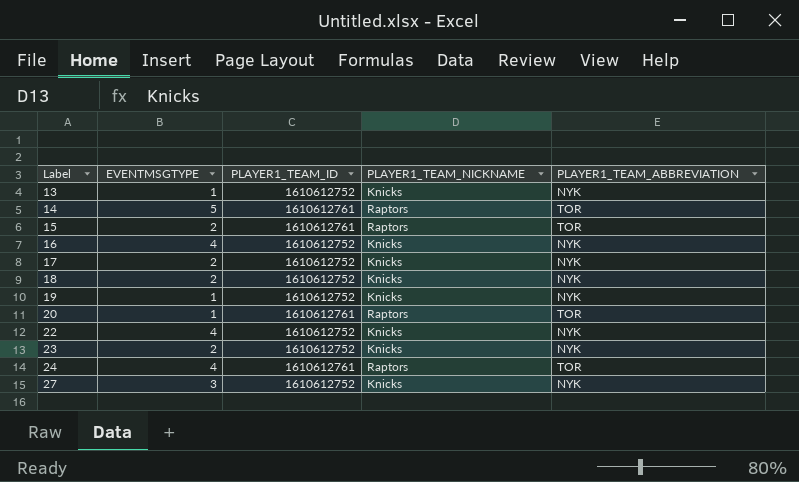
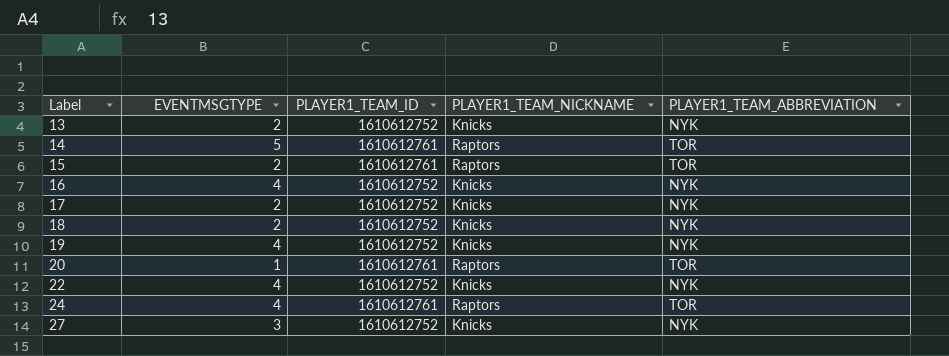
row 23: 2 | 1610612752 | Knicks | NYK -> none
13 | EVENTMSGTYPE: 1 -> 2
19 | EVENTMSGTYPE: 1 -> 4

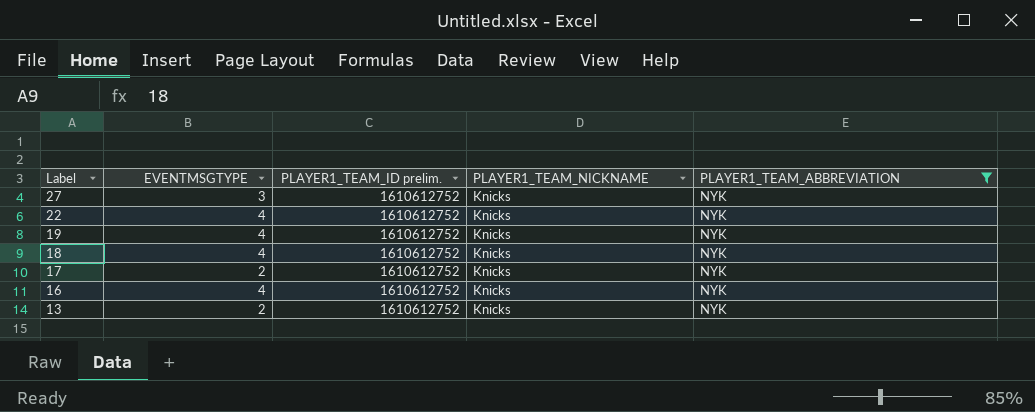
filter: none -> PLAYER1_TEAM_ABBREVIATION = NYK
row order: Label ascending -> Label descending
column name: PLAYER1_TEAM_ID -> PLAYER1_TEAM_ID prelim.
18 | EVENTMSGTYPE: 2 -> 4

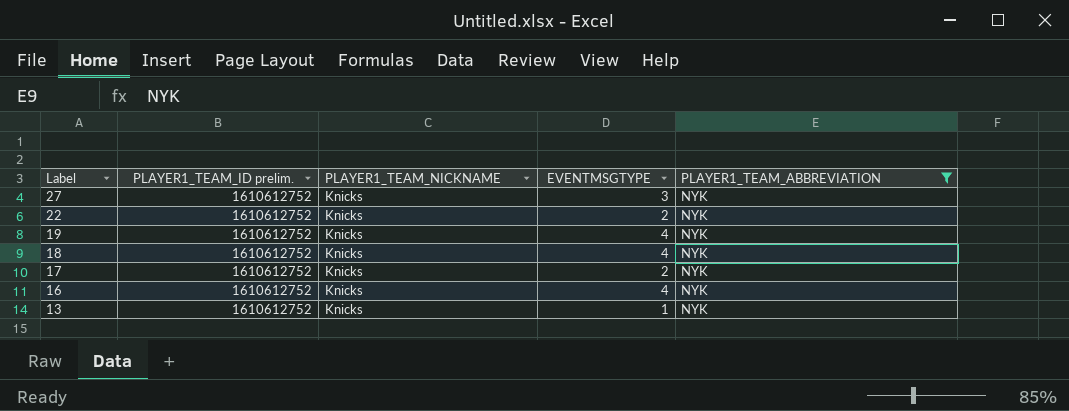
column EVENTMSGTYPE | position: 2 -> 4
22 | EVENTMSGTYPE: 4 -> 2
13 | EVENTMSGTYPE: 2 -> 1

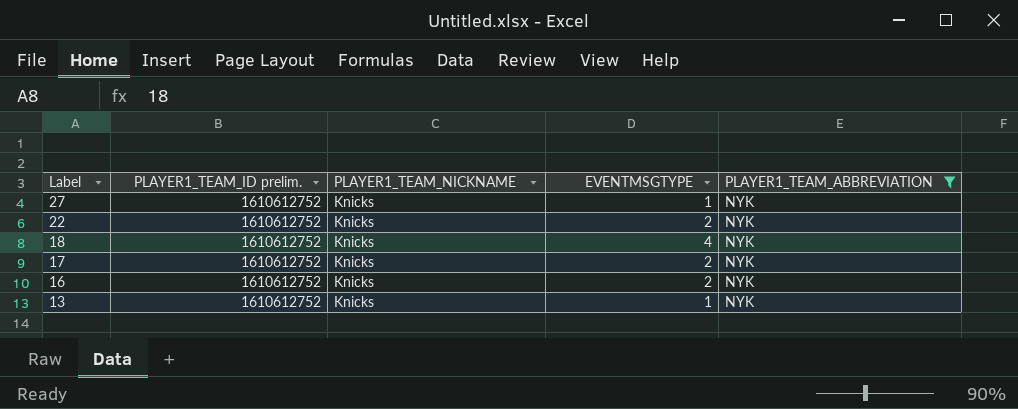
row 19: 1610612752 | Knicks | 4 | NYK -> none
27 | EVENTMSGTYPE: 3 -> 1
16 | EVENTMSGTYPE: 4 -> 2

